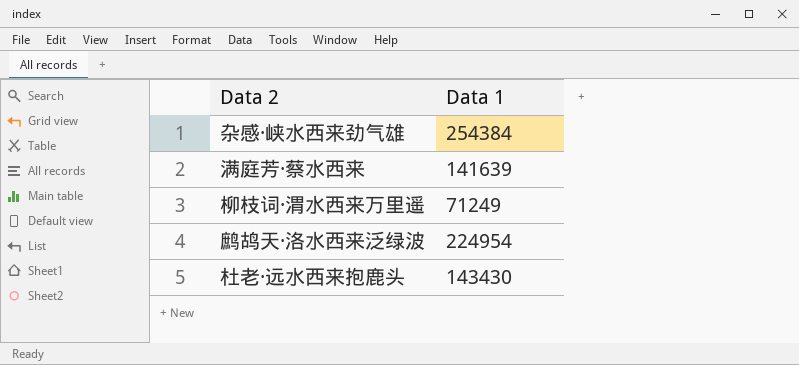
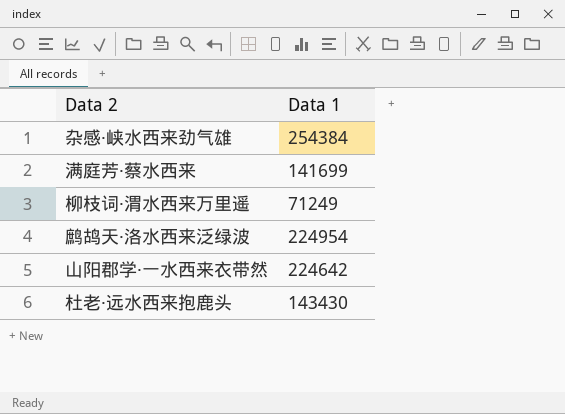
满庭芳·蔡水西来 | Data 1: 141639 -> 141699
row 山阳郡学·一水西来衣带然: none -> 224642

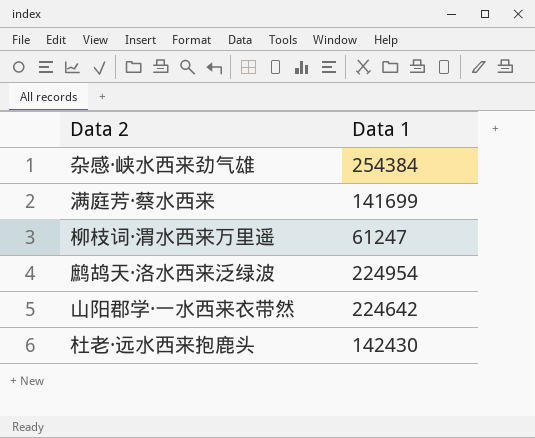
柳枝词·渭水西来万里遥 | Data 1: 71249 -> 61247
杜老·远水西来抱鹿头 | Data 1: 143430 -> 142430

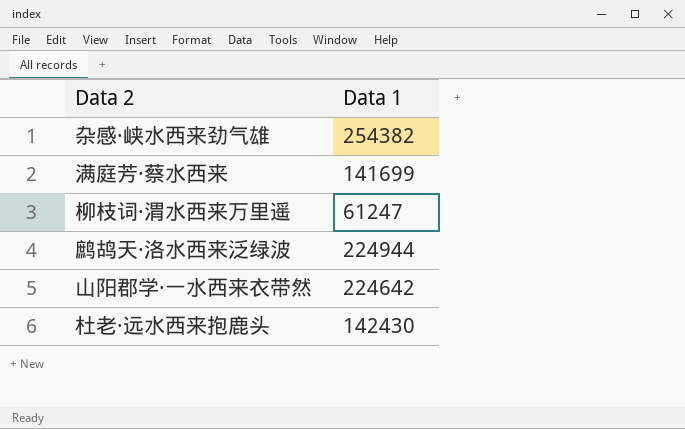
杂感·峡水西来劲气雄 | Data 1: 254384 -> 254382
鹧鸪天·洛水西来泛绿波 | Data 1: 224954 -> 224944

